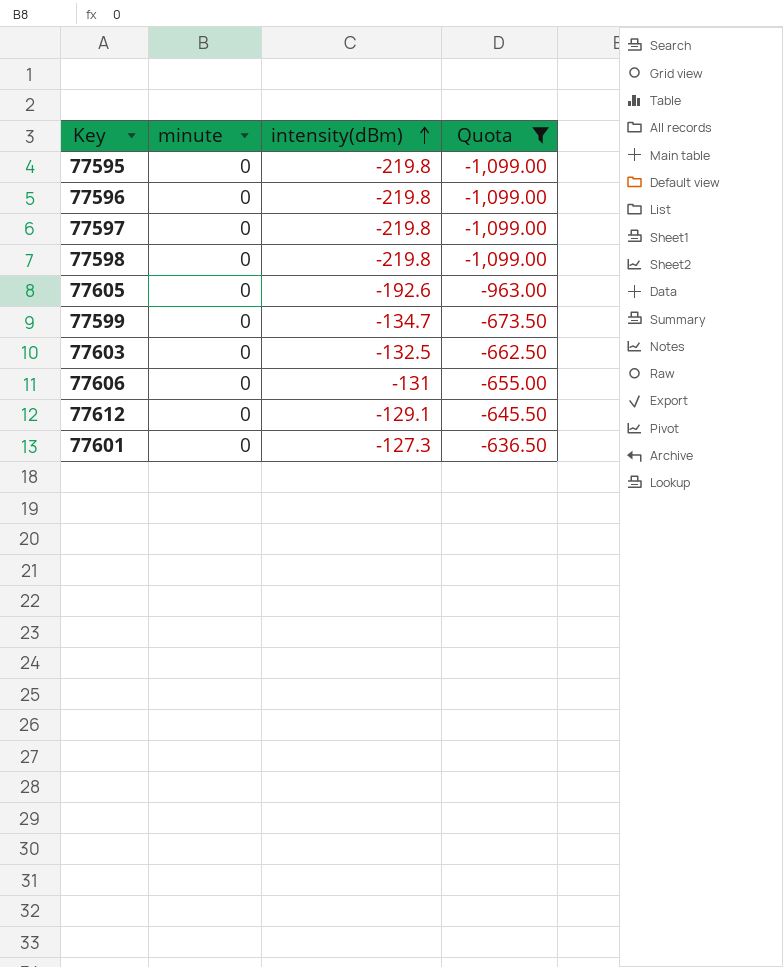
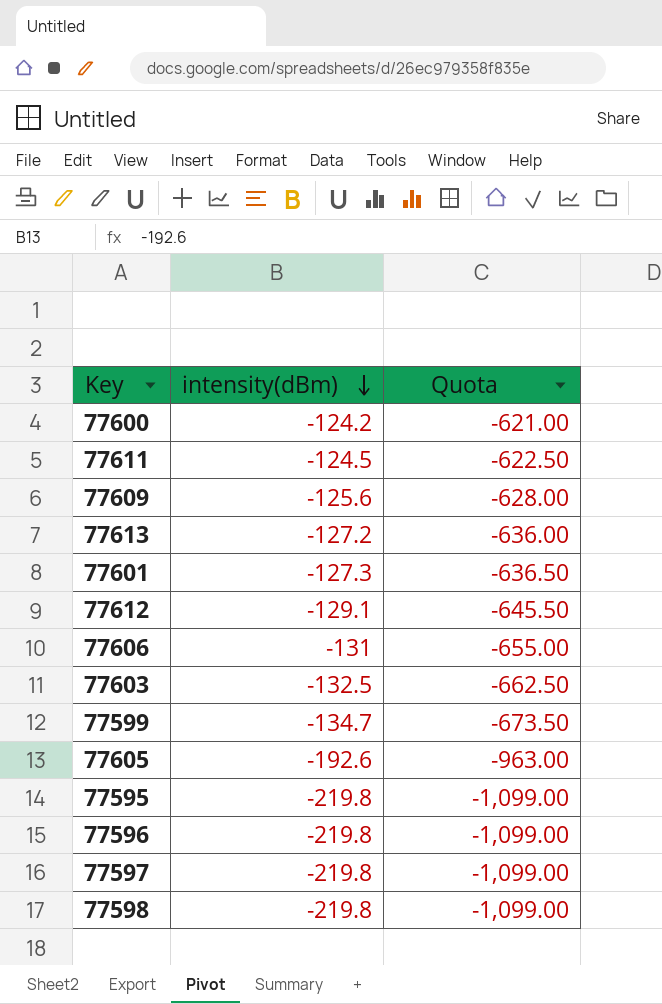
filter: Quota <= -636.50 -> none
row order: intensity(dBm) ascending -> intensity(dBm) descending
column minute | position: 2 -> none

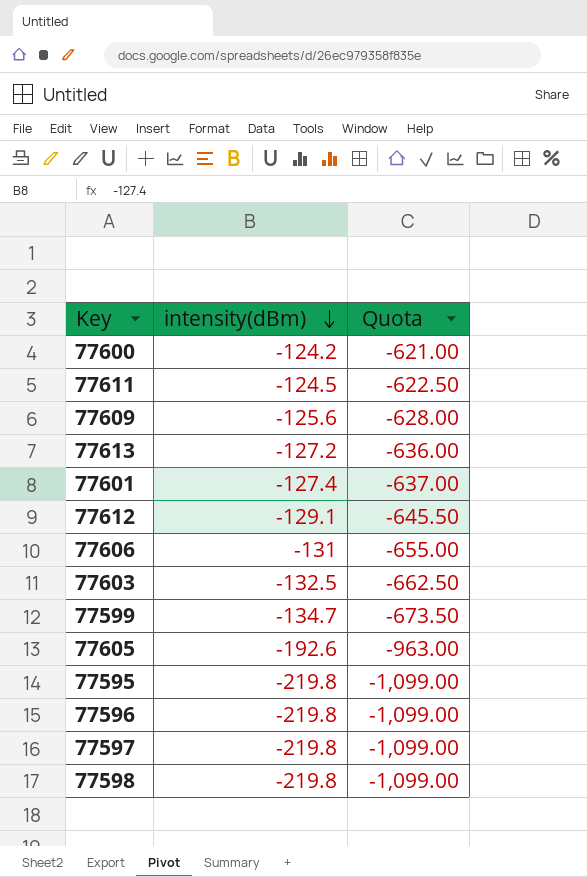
77601 | intensity(dBm): -127.3 -> -127.4
77601 | Quota: -636.50 -> -637.00

